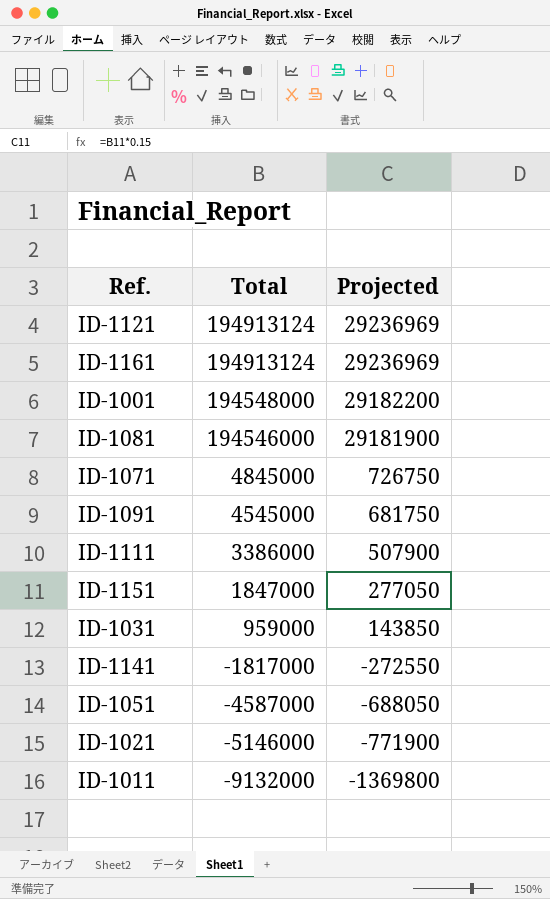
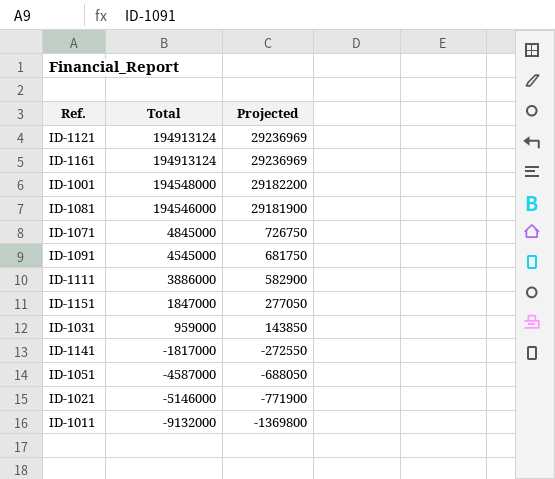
ID-1111 | Total: 3386000 -> 3886000
ID-1111 | Projected: 507900 -> 582900

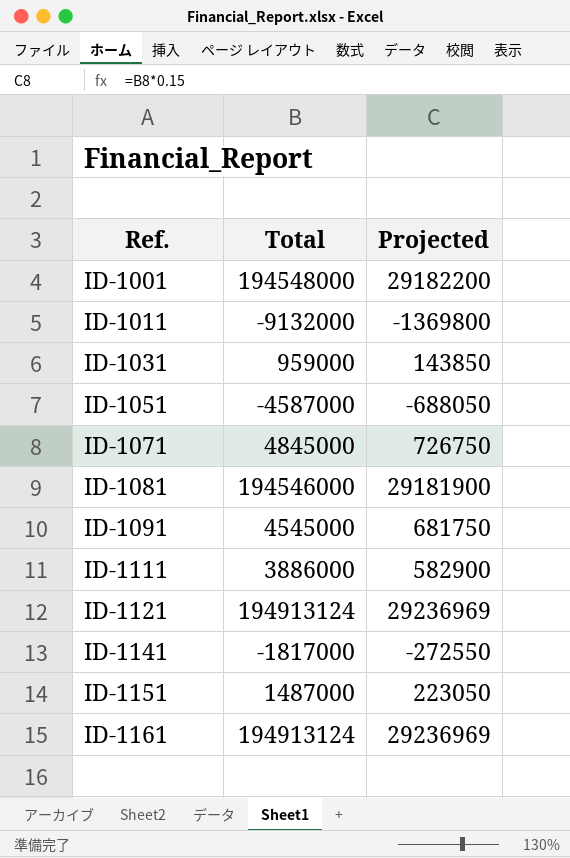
row order: Total descending -> Ref. ascending
row ID-1021: -5146000 | -771900 -> none
ID-1151 | Total: 1847000 -> 1487000
ID-1151 | Projected: 277050 -> 223050

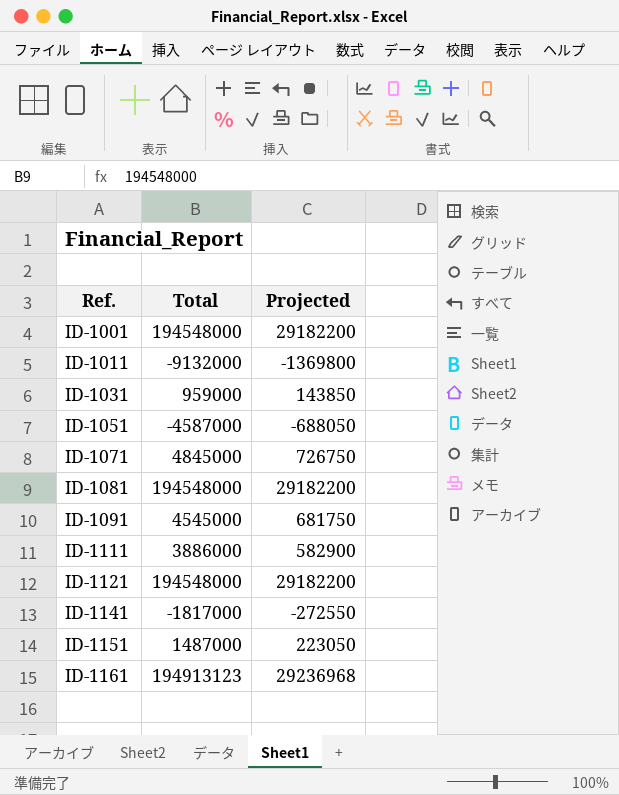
ID-1081 | Total: 194546000 -> 194548000
ID-1081 | Projected: 29181900 -> 29182200
ID-1121 | Total: 194913124 -> 194548000
ID-1121 | Projected: 29236969 -> 29182200
ID-1161 | Total: 194913124 -> 194913123
ID-1161 | Projected: 29236969 -> 29236968

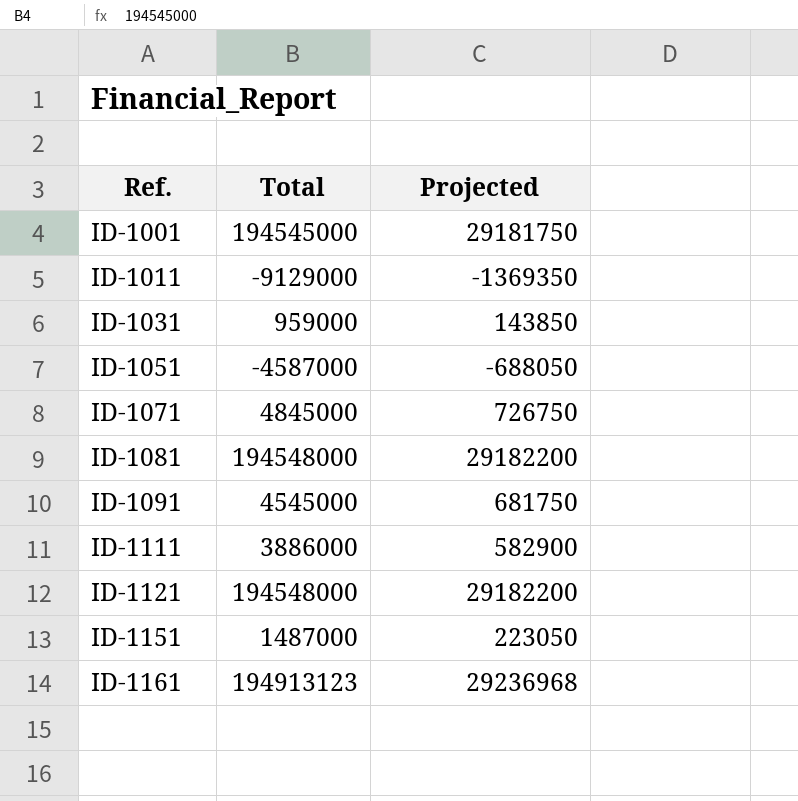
row ID-1141: -1817000 | -272550 -> none
ID-1001 | Total: 194548000 -> 194545000
ID-1001 | Projected: 29182200 -> 29181750
ID-1011 | Total: -9132000 -> -9129000
ID-1011 | Projected: -1369800 -> -1369350

